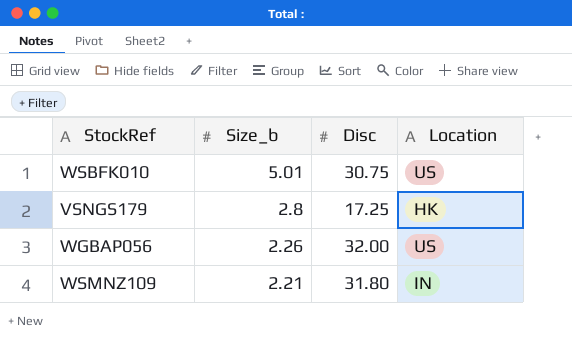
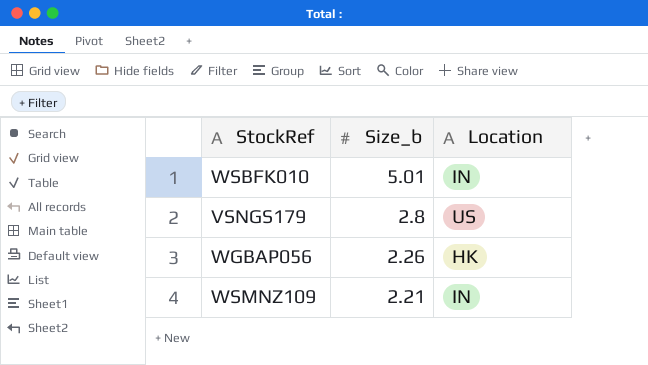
column Disc | position: 3 -> none
WSBFK010 | Location: US -> IN
VSNGS179 | Location: HK -> US
WGBAP056 | Location: US -> HK

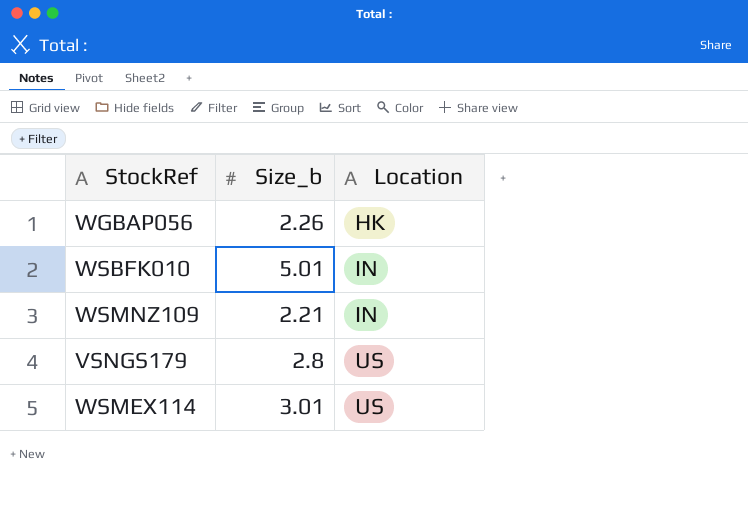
row order: Size_b descending -> Location ascending
row WSMEX114: none -> 3.01 | US

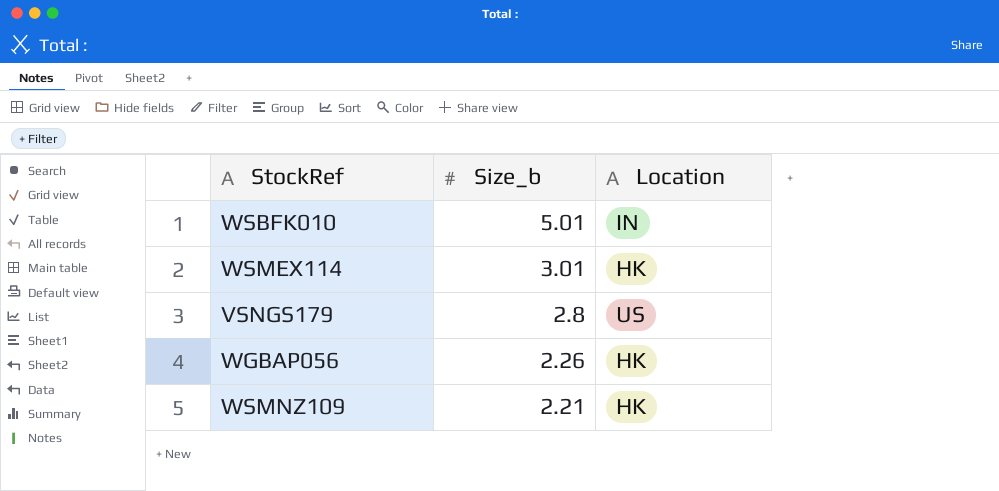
row order: Location ascending -> Size_b descending
WSMEX114 | Location: US -> HK
WSMNZ109 | Location: IN -> HK

